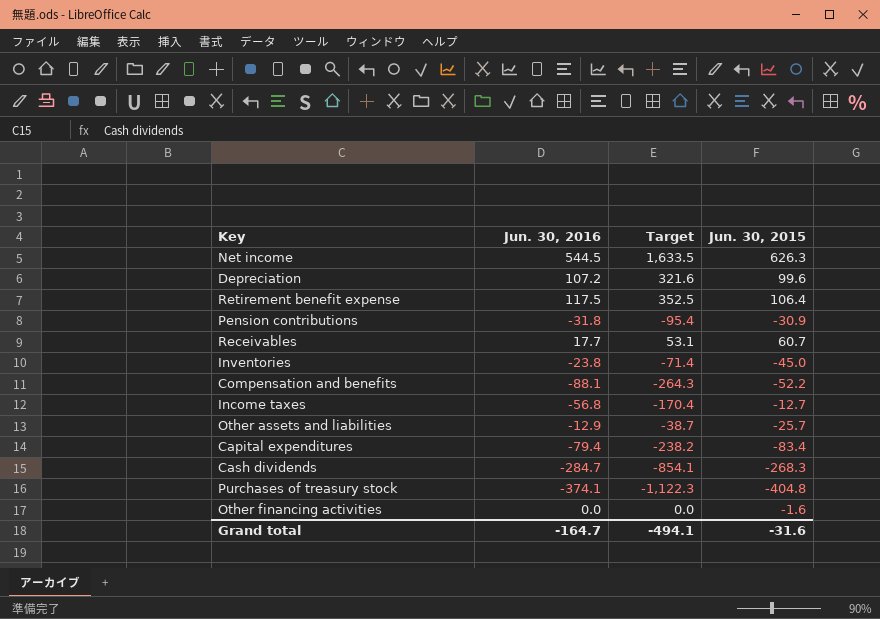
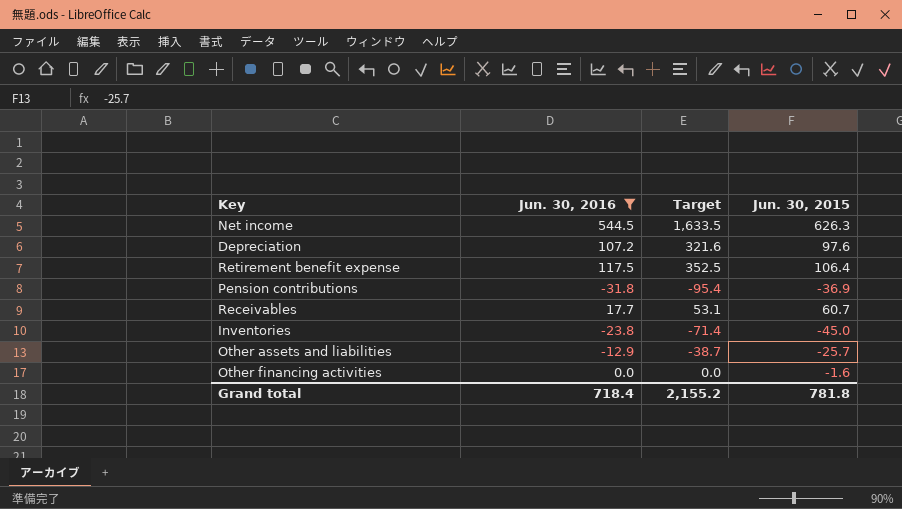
filter: none -> Jun. 30, 2016 >= -31.8
Depreciation | Jun. 30, 2015: 99.6 -> 97.6
Pension contributions | Jun. 30, 2015: -30.9 -> -36.9
Grand total | Jun. 30, 2016: -164.7 -> 718.4
Grand total | Target: -494.1 -> 2,155.2
Grand total | Jun. 30, 2015: -31.6 -> 781.8

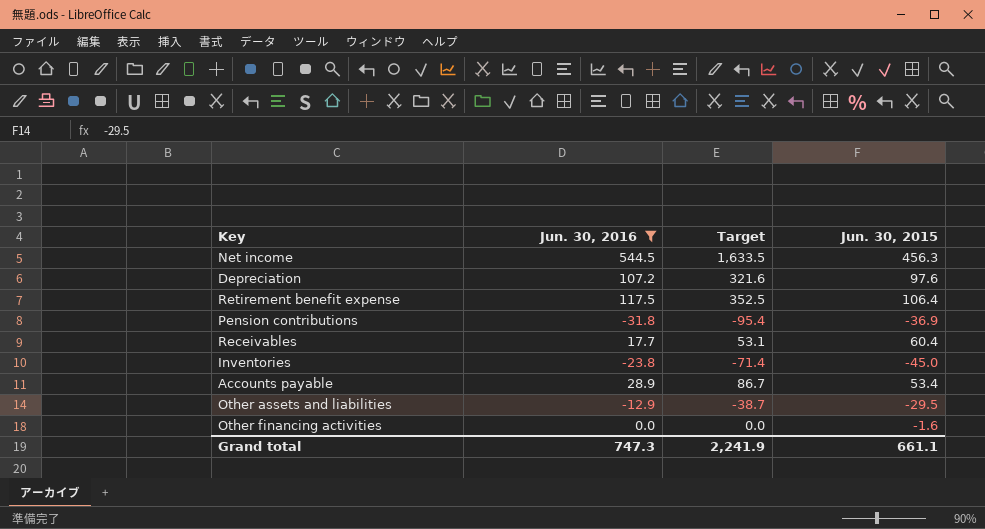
Net income | Jun. 30, 2015: 626.3 -> 456.3
Receivables | Jun. 30, 2015: 60.7 -> 60.4
row Accounts payable: none -> 28.9 | 86.7 | 53.4
Other assets and liabilities | Jun. 30, 2015: -25.7 -> -29.5
Grand total | Jun. 30, 2016: 718.4 -> 747.3
Grand total | Target: 2,155.2 -> 2,241.9
Grand total | Jun. 30, 2015: 781.8 -> 661.1

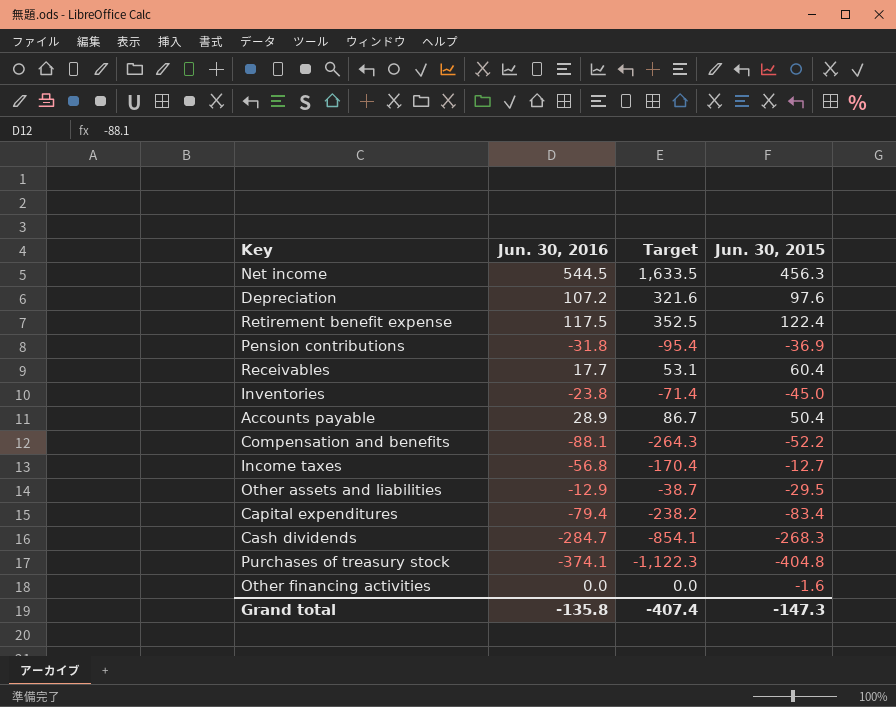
filter: Jun. 30, 2016 >= -31.8 -> none
Retirement benefit expense | Jun. 30, 2015: 106.4 -> 122.4
Accounts payable | Jun. 30, 2015: 53.4 -> 50.4
Grand total | Jun. 30, 2016: 747.3 -> -135.8
Grand total | Target: 2,241.9 -> -407.4
Grand total | Jun. 30, 2015: 661.1 -> -147.3

